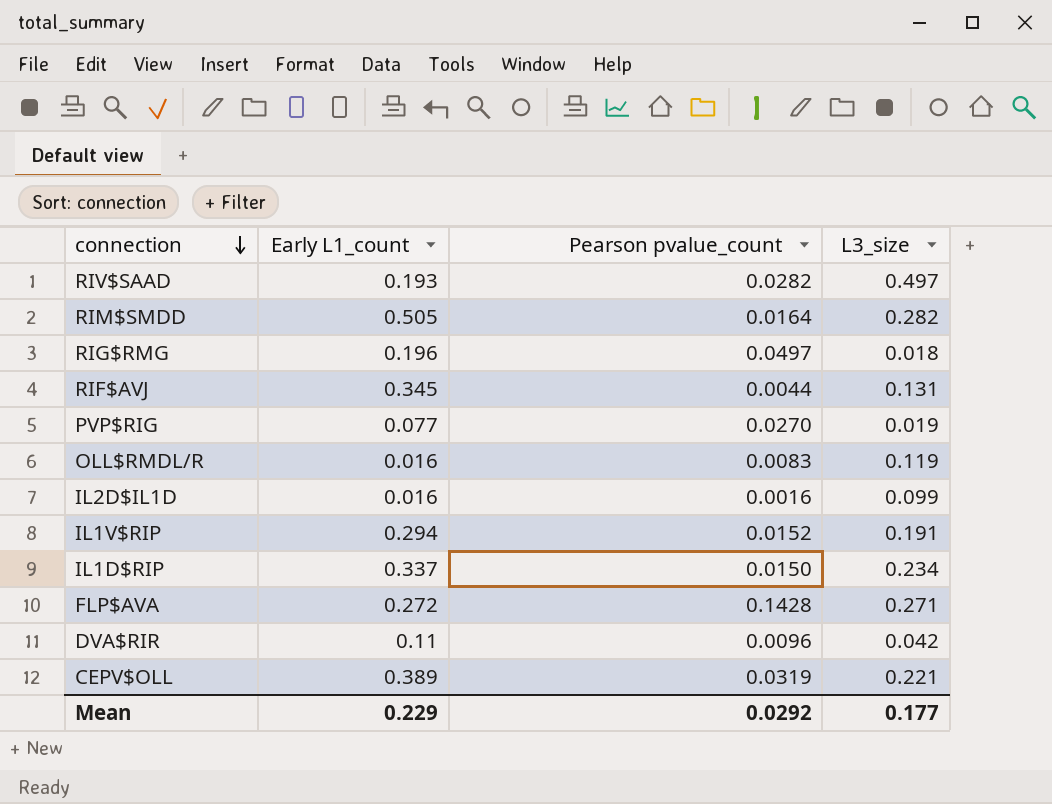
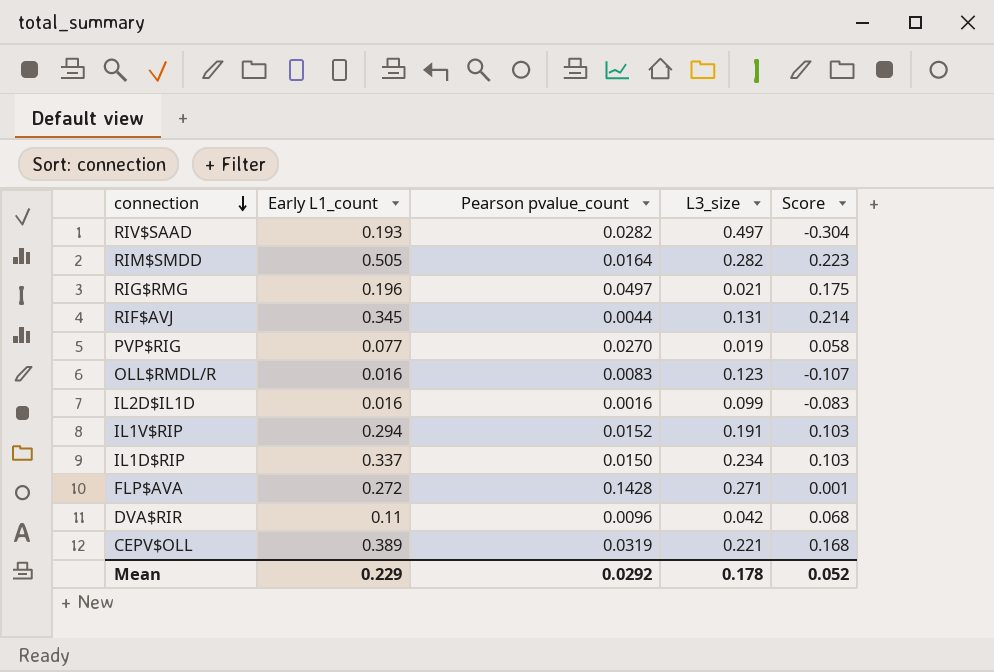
column Score | formula: none -> [Early L1_count] - [L3_size]
RIG$RMG | L3_size: 0.018 -> 0.021
OLL$RMDL/R | L3_size: 0.119 -> 0.123
Mean | L3_size: 0.177 -> 0.178

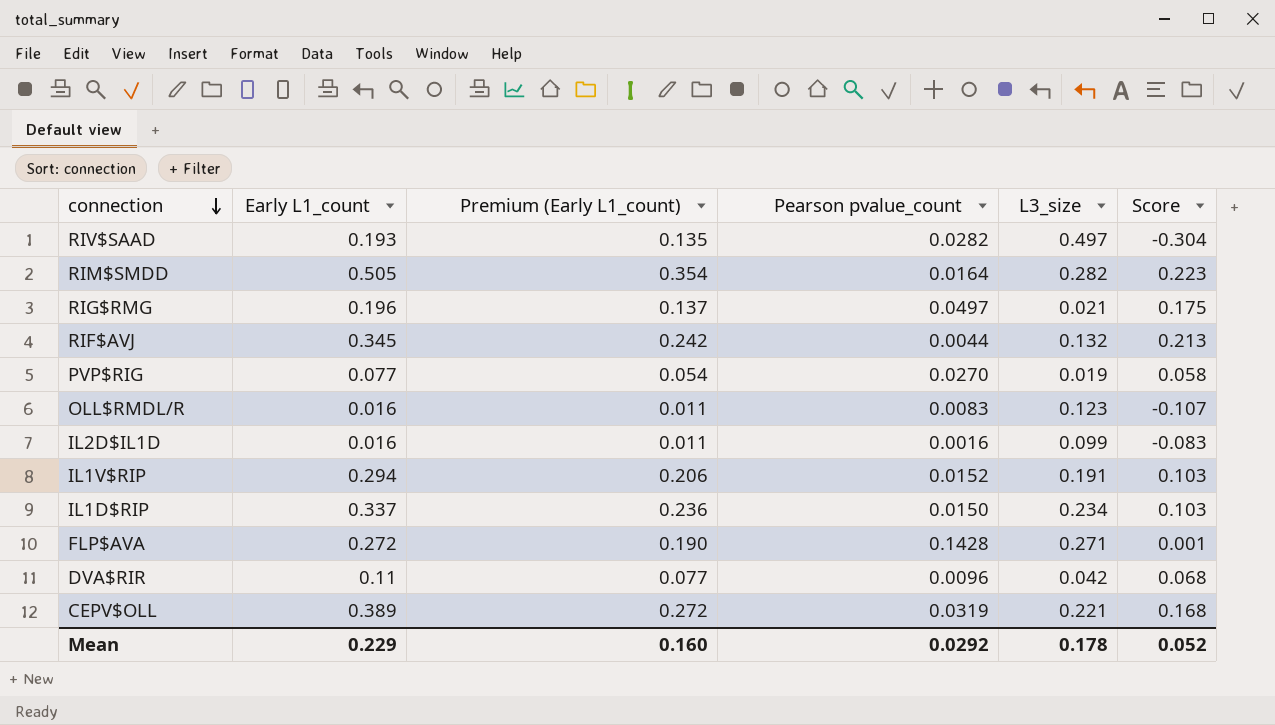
column Premium (Early L1_count) | formula: none -> [Early L1_count] * 0.7
RIF$AVJ | L3_size: 0.131 -> 0.132
RIF$AVJ | Score: 0.214 -> 0.213

